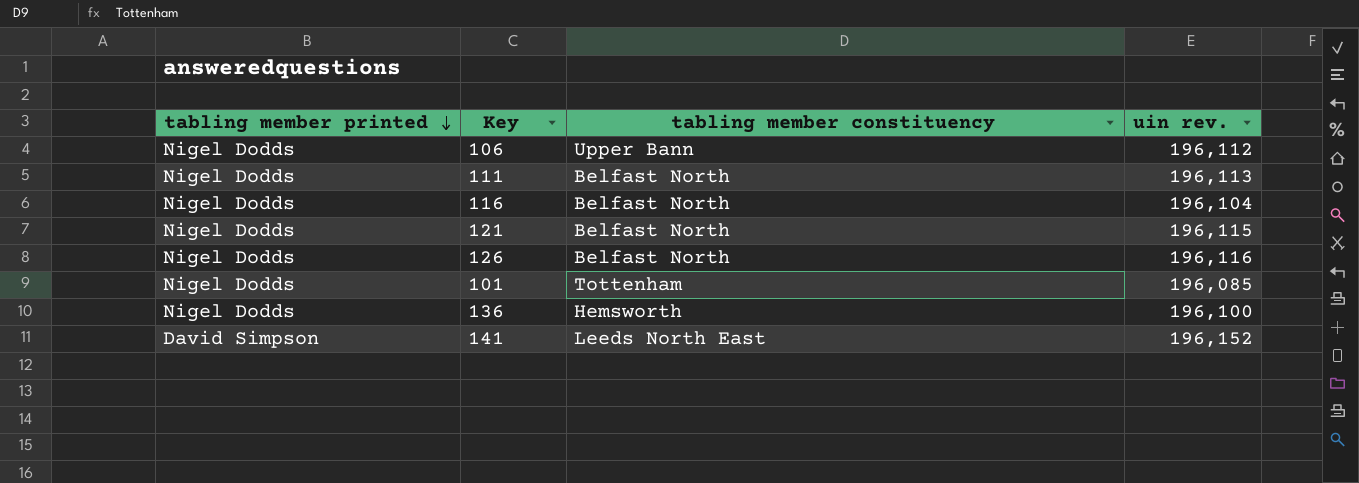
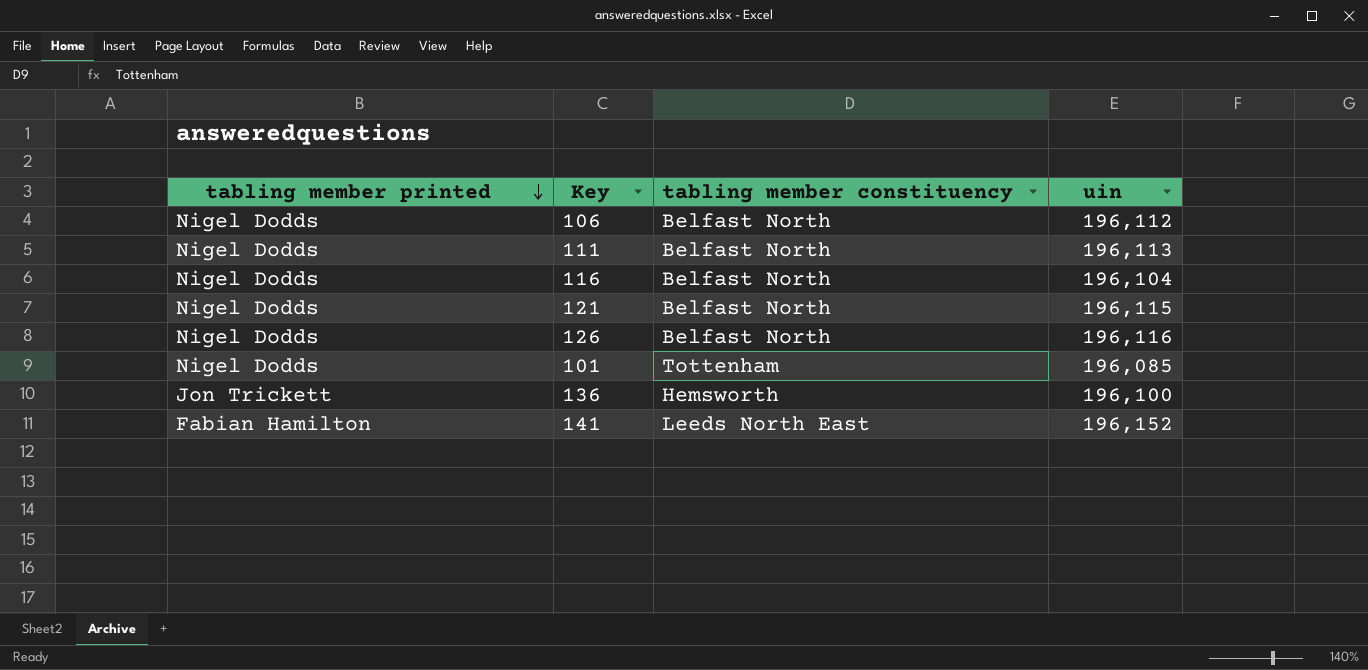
column name: uin rev. -> uin
106 | tabling member constituency: Upper Bann -> Belfast North
136 | tabling member printed: Nigel Dodds -> Jon Trickett
141 | tabling member printed: David Simpson -> Fabian Hamilton

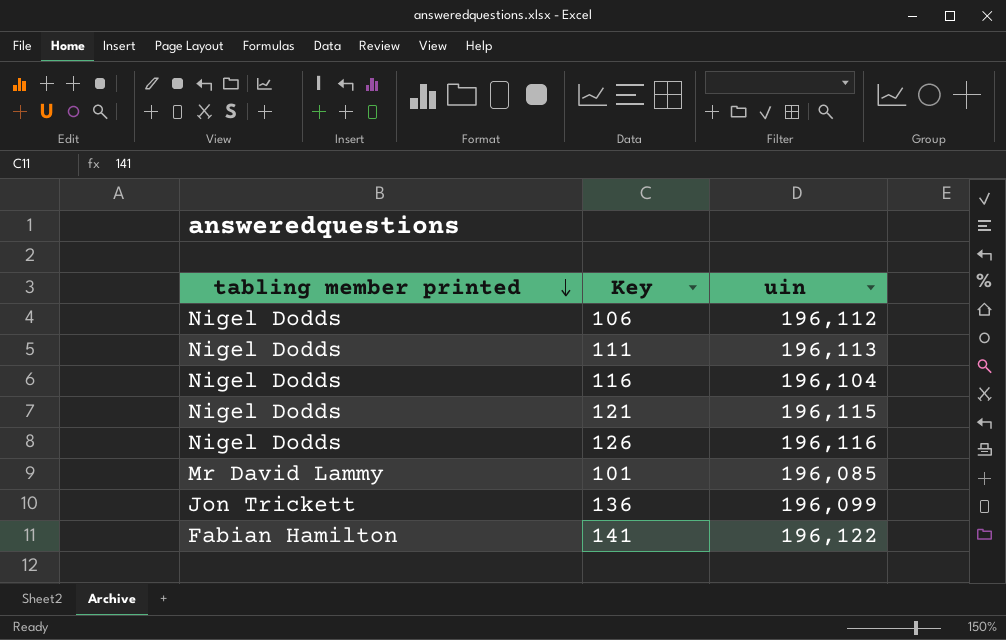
column tabling member constituency | position: 3 -> none
101 | tabling member printed: Nigel Dodds -> Mr David Lammy
136 | uin: 196,100 -> 196,099
141 | uin: 196,152 -> 196,122

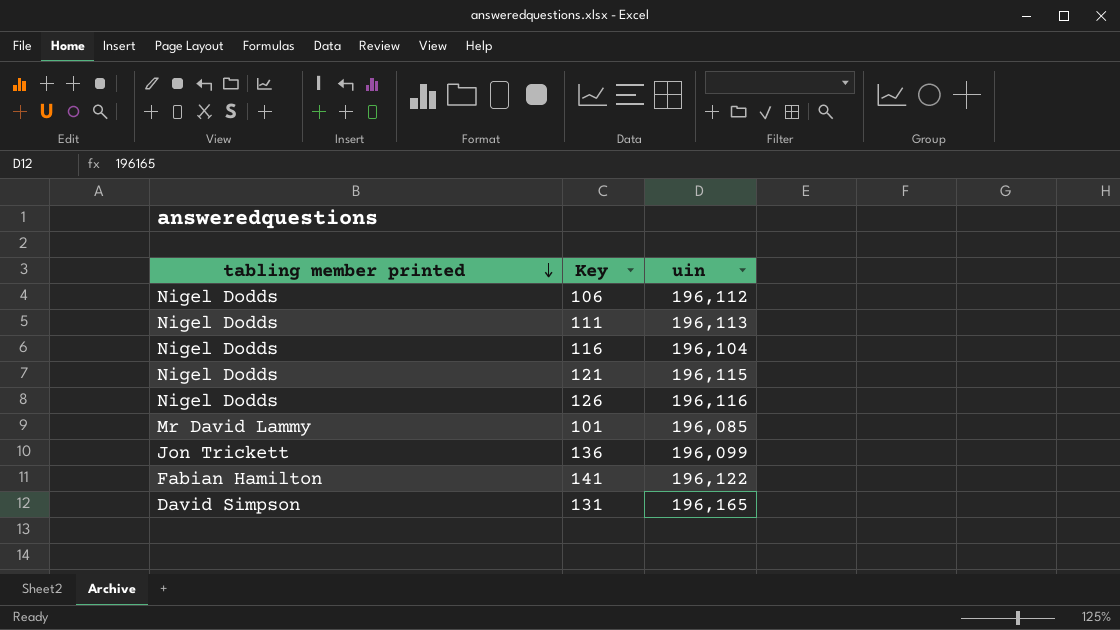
row 131: none -> David Simpson | 196,165

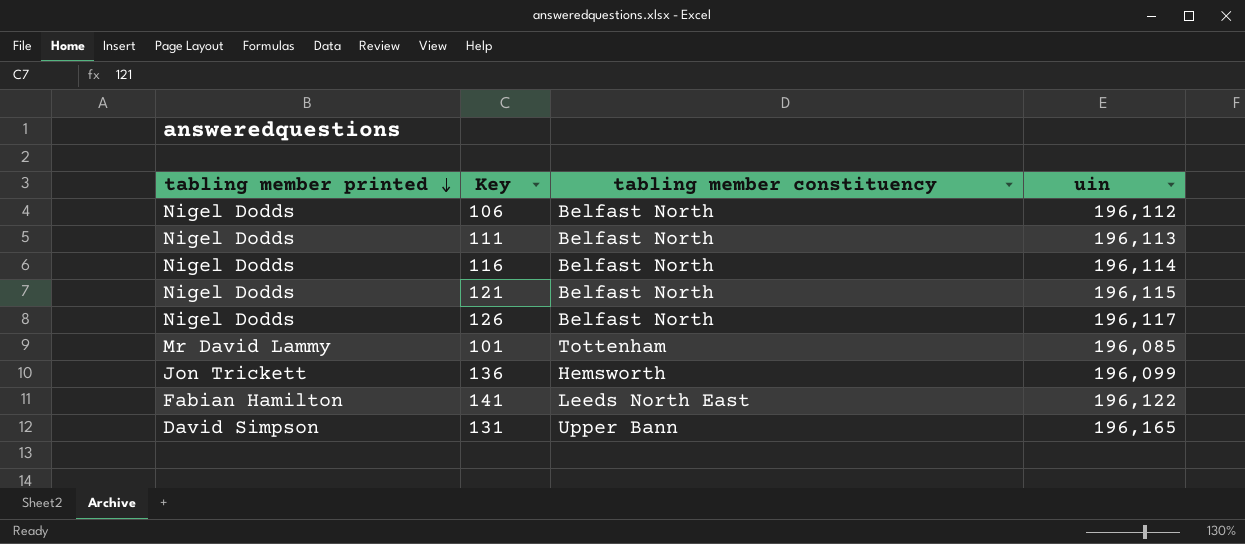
column tabling member constituency | position: none -> 3
116 | uin: 196,104 -> 196,114
126 | uin: 196,116 -> 196,117

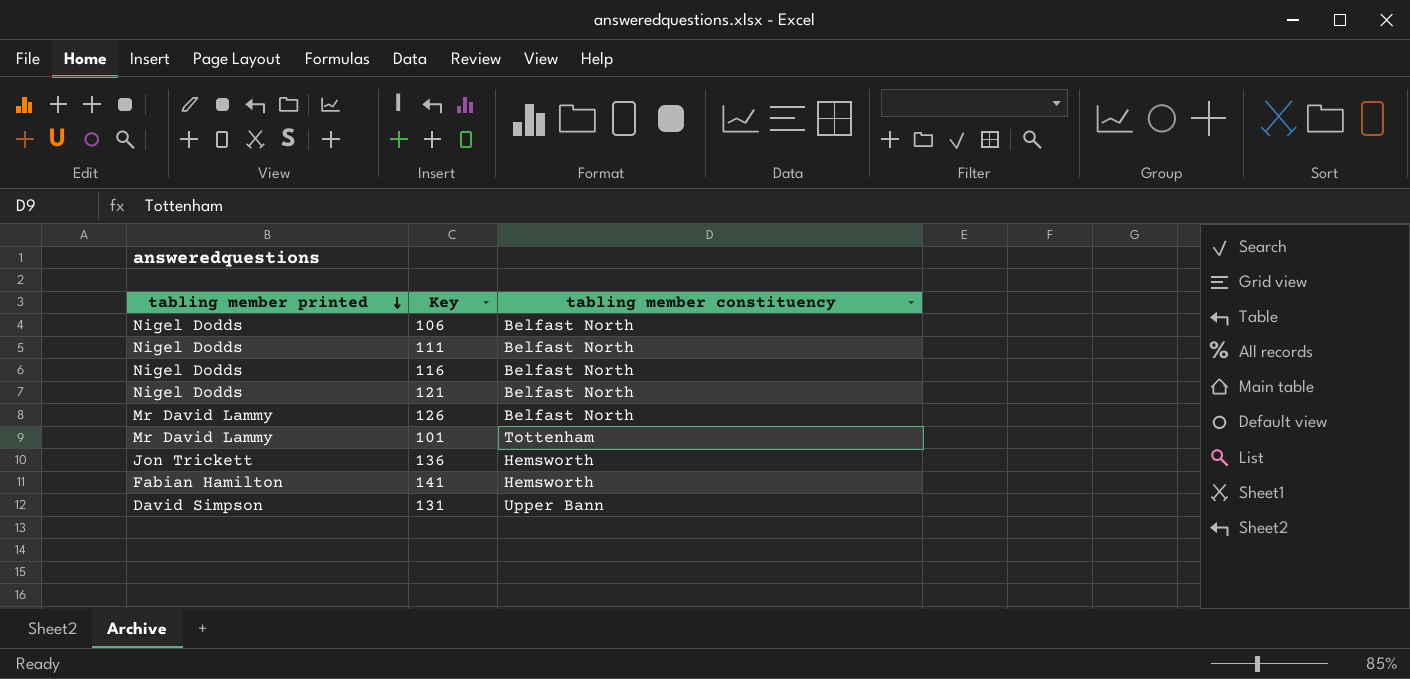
column uin | position: 4 -> none
126 | tabling member printed: Nigel Dodds -> Mr David Lammy
141 | tabling member constituency: Leeds North East -> Hemsworth

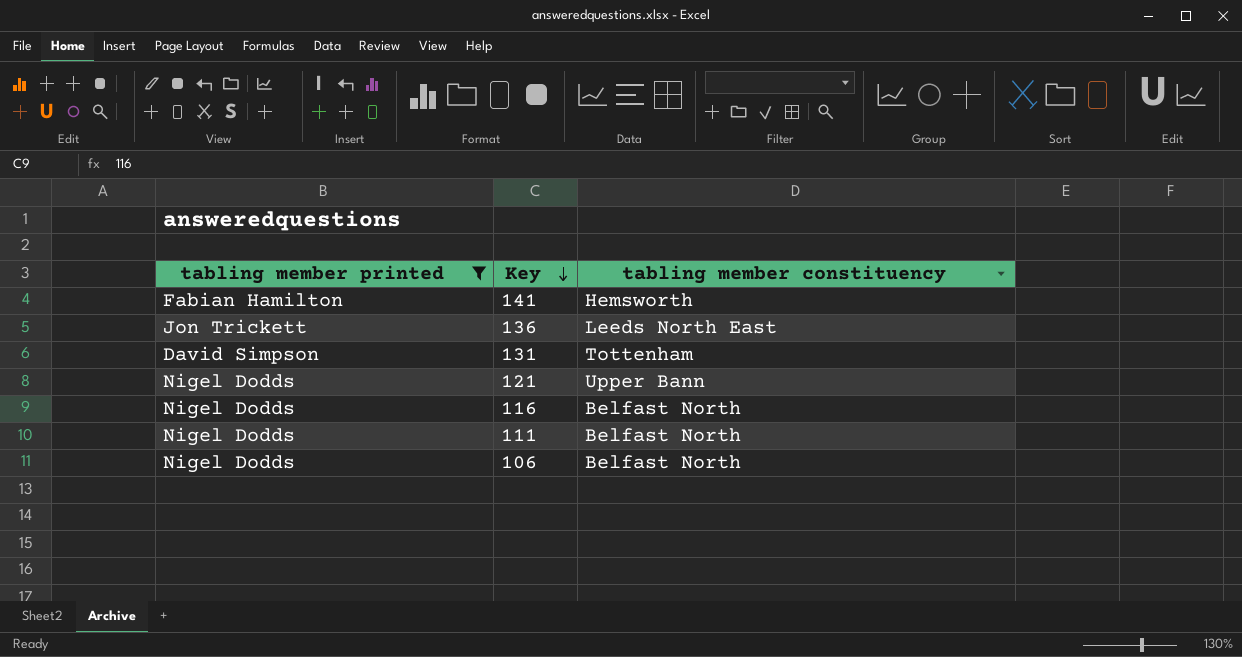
filter: none -> tabling member printed != Mr David Lammy
row order: tabling member printed descending -> Key descending
136 | tabling member constituency: Hemsworth -> Leeds North East
131 | tabling member constituency: Upper Bann -> Tottenham
121 | tabling member constituency: Belfast North -> Upper Bann

